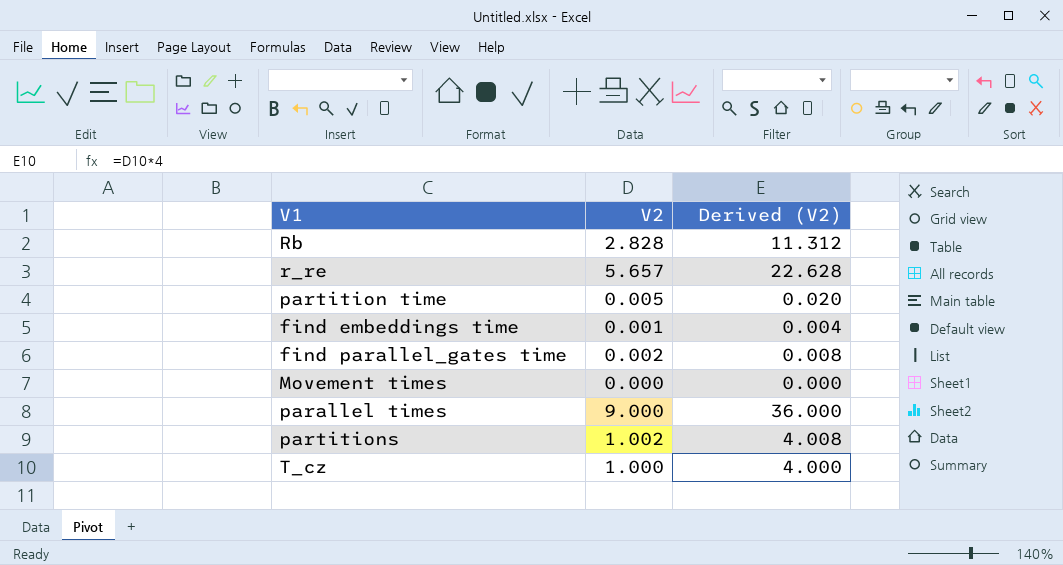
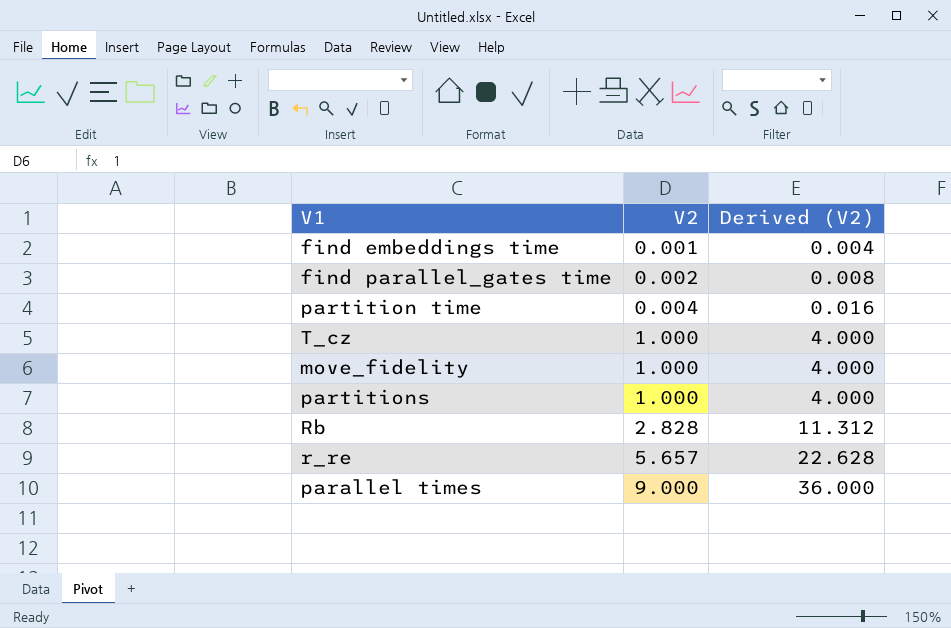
row order: none -> V2 ascending
row Movement times: 0.000 | 0.000 -> none
partition time | V2: 0.005 -> 0.004
partition time | Derived (V2): 0.020 -> 0.016
row move_fidelity: none -> 1.000 | 4.000
partitions | V2: 1.002 -> 1.000
partitions | Derived (V2): 4.008 -> 4.000

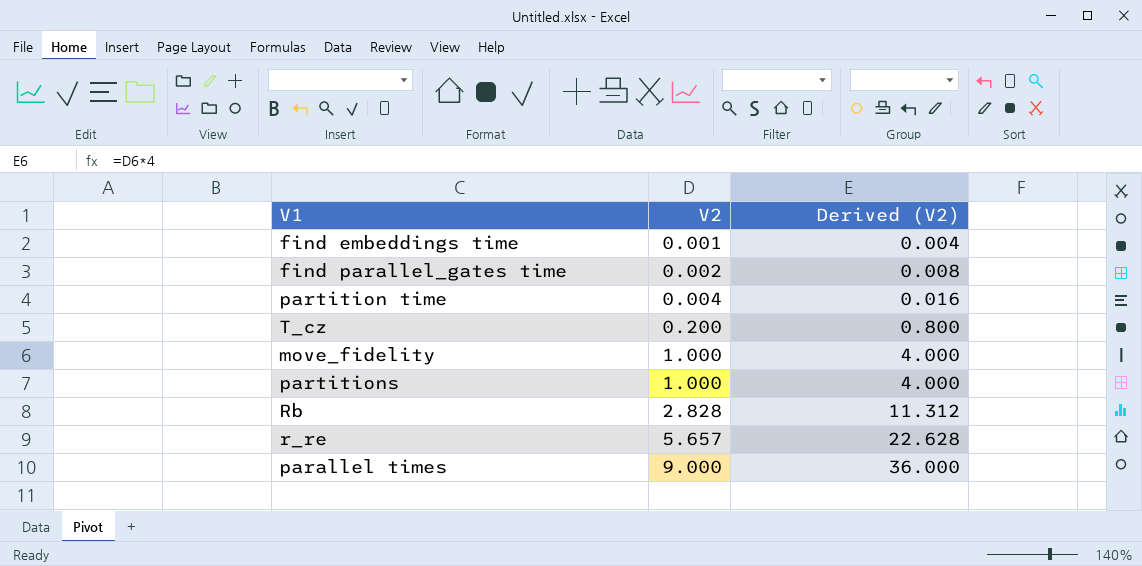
T_cz | V2: 1.000 -> 0.200
T_cz | Derived (V2): 4.000 -> 0.800

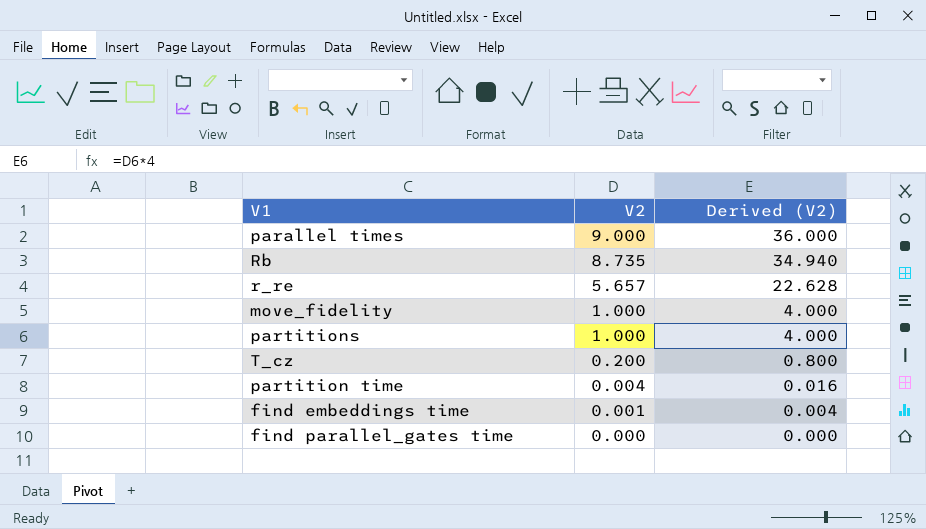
row order: V2 ascending -> V2 descending
Rb | V2: 2.828 -> 8.735
Rb | Derived (V2): 11.312 -> 34.940
find parallel_gates time | V2: 0.002 -> 0.000
find parallel_gates time | Derived (V2): 0.008 -> 0.000

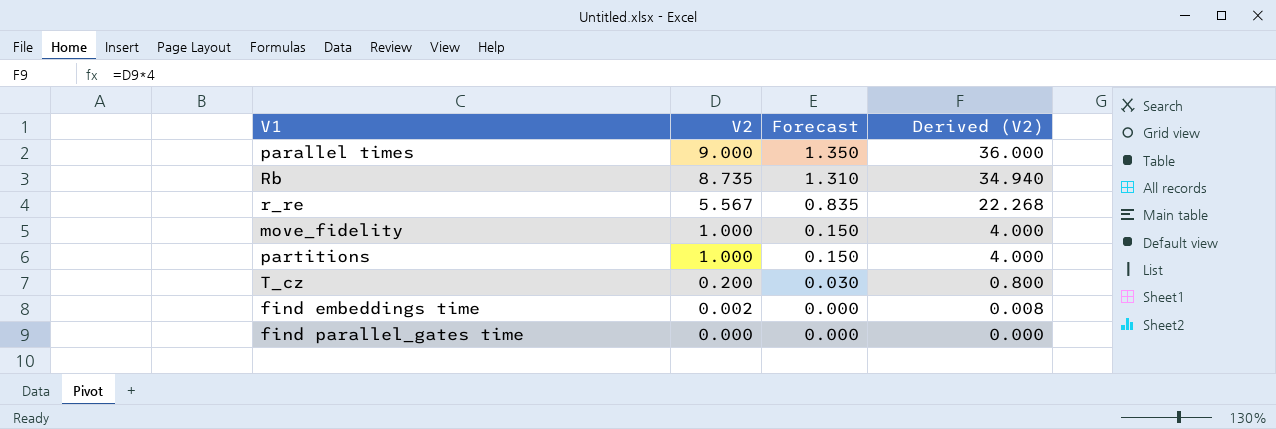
column Forecast | formula: none -> [V2] * 0.15
row partition time: 0.004 | 0.016 -> none
r_re | V2: 5.657 -> 5.567
r_re | Derived (V2): 22.628 -> 22.268
find embeddings time | V2: 0.001 -> 0.002
find embeddings time | Derived (V2): 0.004 -> 0.008

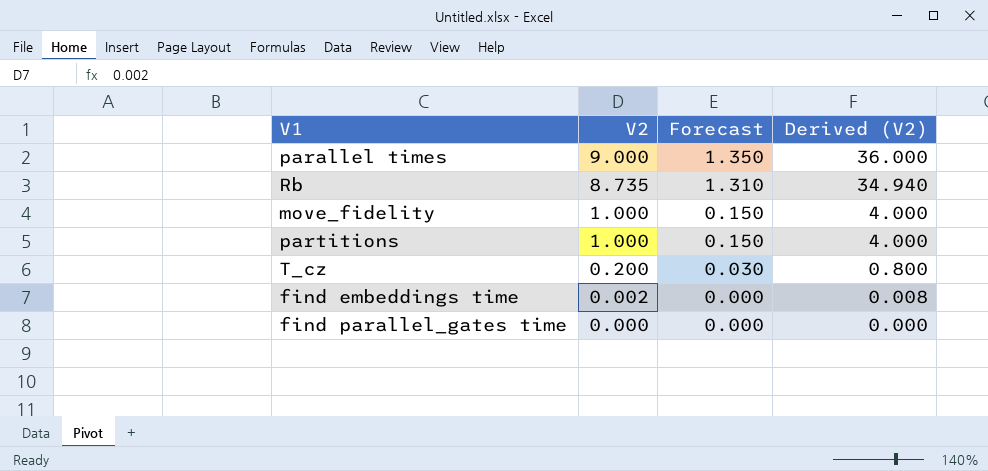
row r_re: 5.567 | 0.835 | 22.268 -> none

